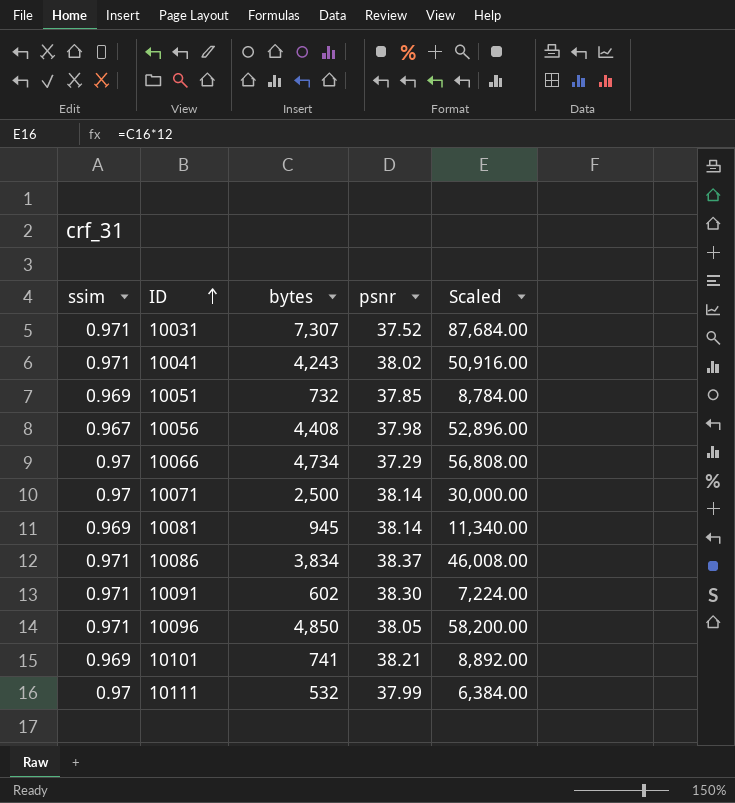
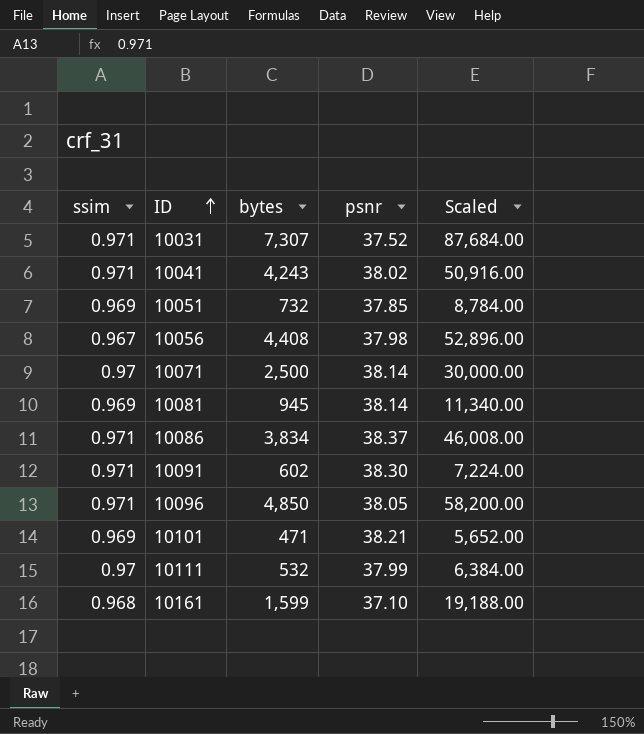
row 10066: 0.97 | 4,734 | 37.29 | 56,808.00 -> none
10101 | bytes: 741 -> 471
10101 | Scaled: 8,892.00 -> 5,652.00
row 10161: none -> 0.968 | 1,599 | 37.10 | 19,188.00

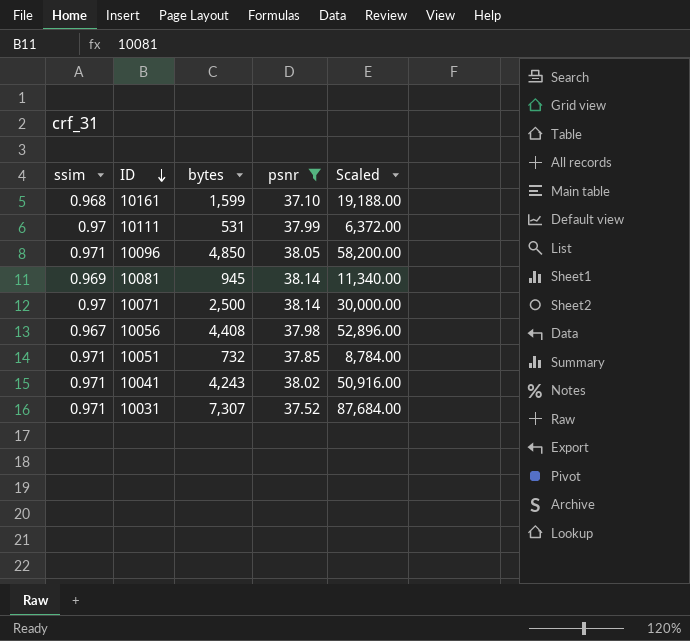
filter: none -> psnr <= 38.14
row order: ID ascending -> ID descending
10111 | bytes: 532 -> 531
10111 | Scaled: 6,384.00 -> 6,372.00
10051 | ssim: 0.969 -> 0.971

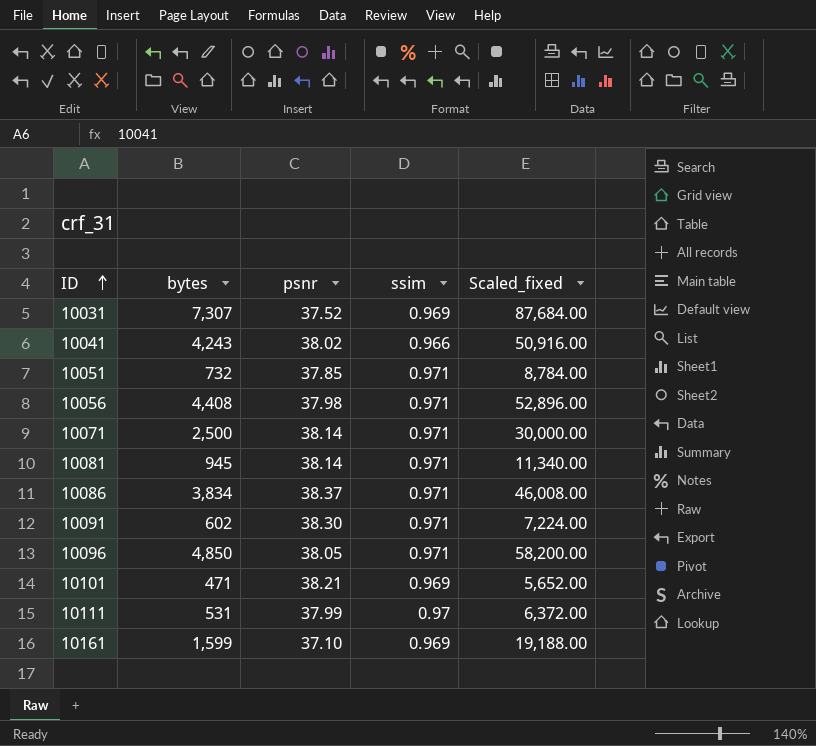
filter: psnr <= 38.14 -> none
row order: ID descending -> ID ascending
column ssim | position: 1 -> 4
column name: Scaled -> Scaled_fixed
10031 | ssim: 0.971 -> 0.969
10041 | ssim: 0.971 -> 0.966
10056 | ssim: 0.967 -> 0.971
10071 | ssim: 0.97 -> 0.971
10081 | ssim: 0.969 -> 0.971
10161 | ssim: 0.968 -> 0.969

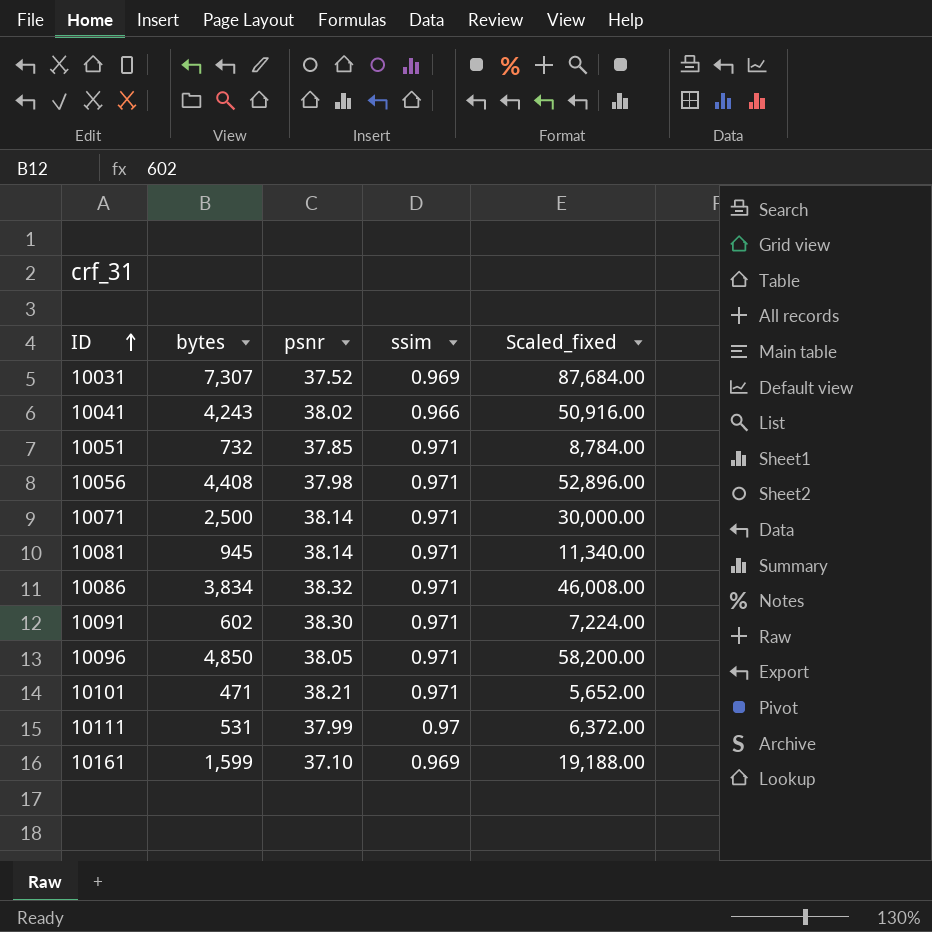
10086 | psnr: 38.37 -> 38.32
10101 | ssim: 0.969 -> 0.971

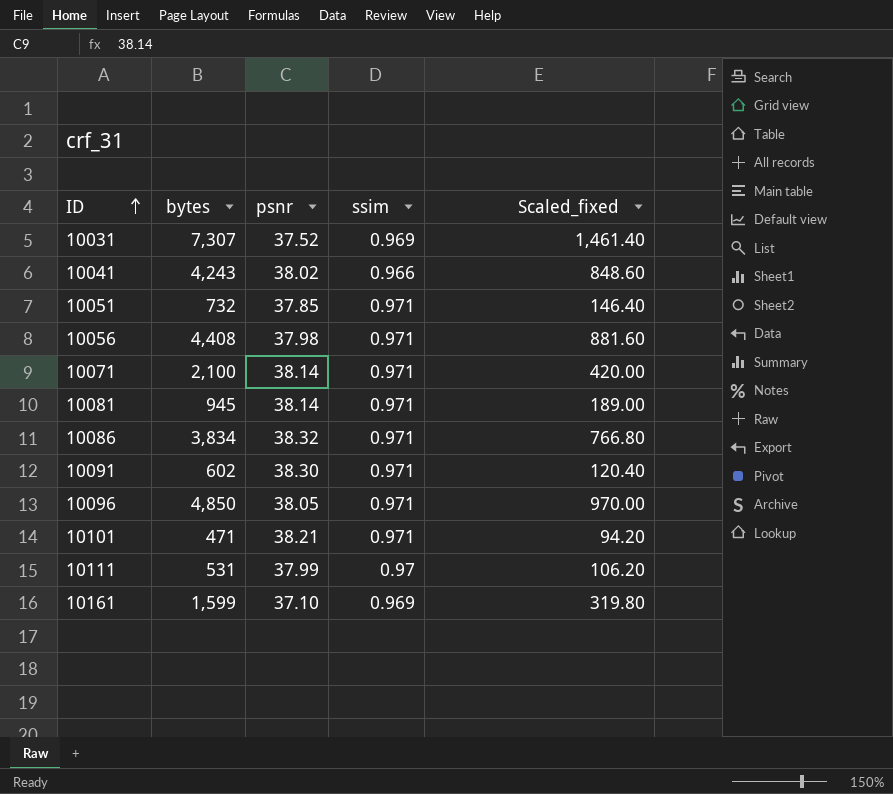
column Scaled_fixed | formula: [bytes] * 12 -> [bytes] * 0.2
10071 | bytes: 2,500 -> 2,100

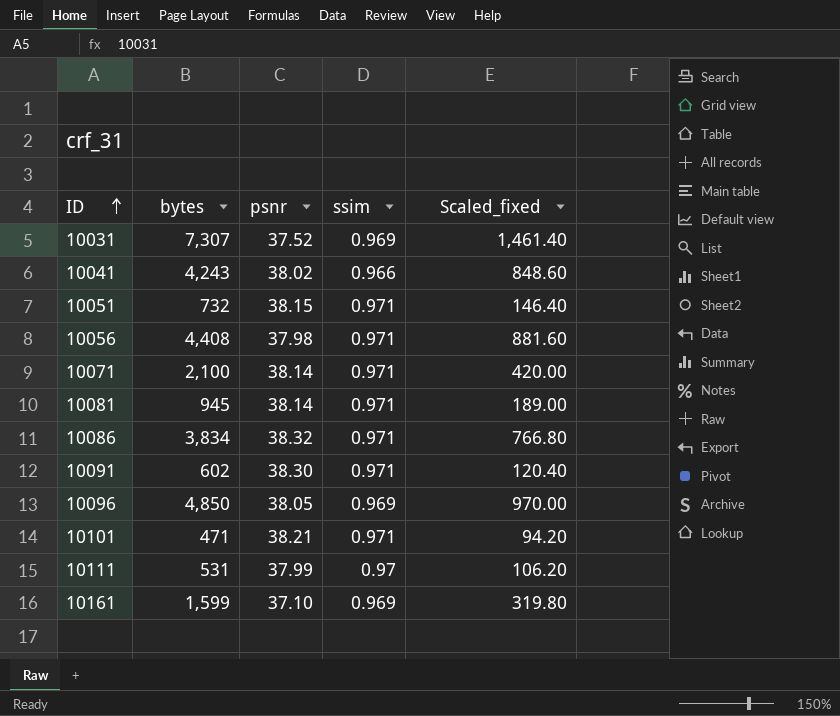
10051 | psnr: 37.85 -> 38.15
10096 | ssim: 0.971 -> 0.969

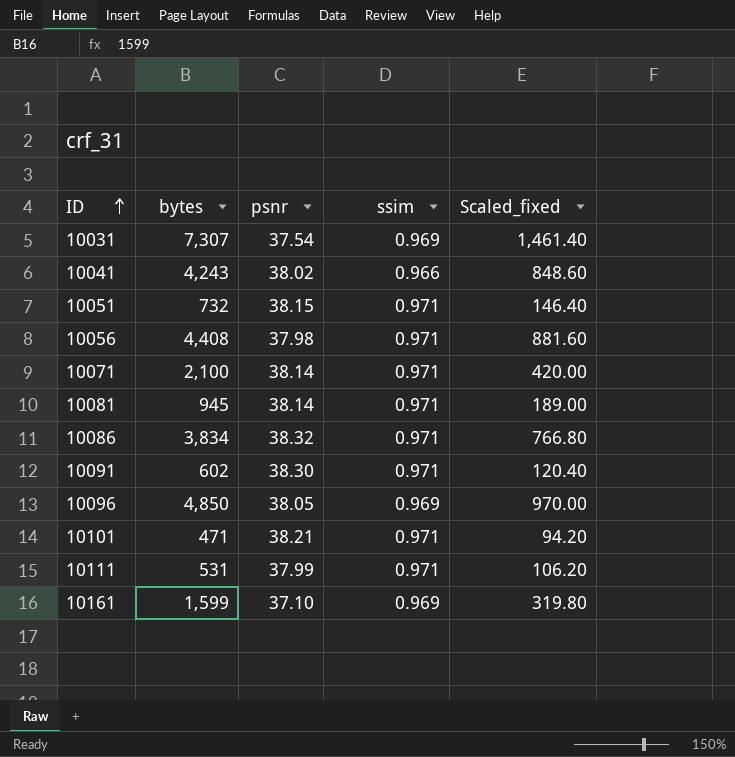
10031 | psnr: 37.52 -> 37.54
10111 | ssim: 0.97 -> 0.971

